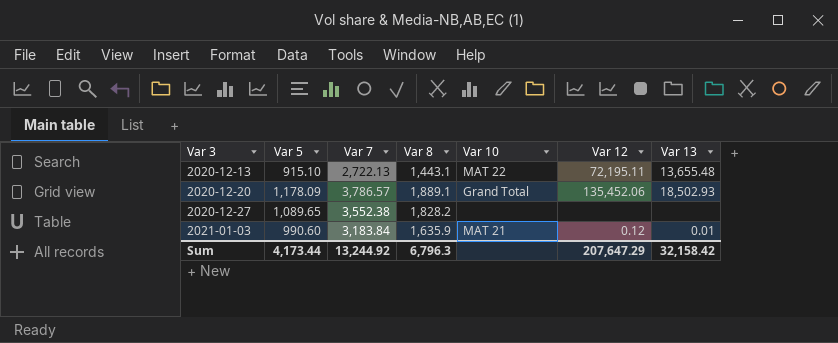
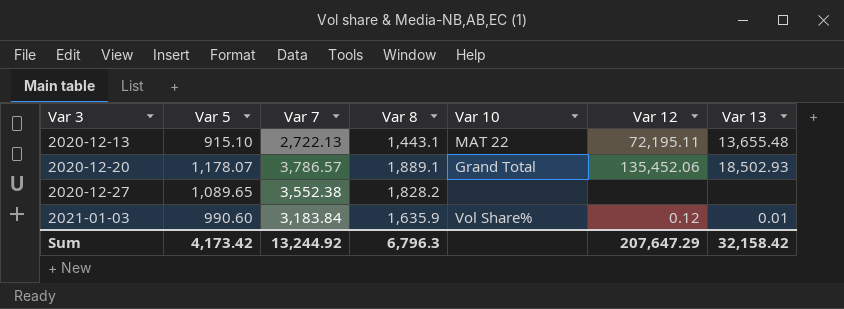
2020-12-20 | Var 5: 1,178.09 -> 1,178.07
2021-01-03 | Var 10: MAT 21 -> Vol Share%
Sum | Var 5: 4,173.44 -> 4,173.42

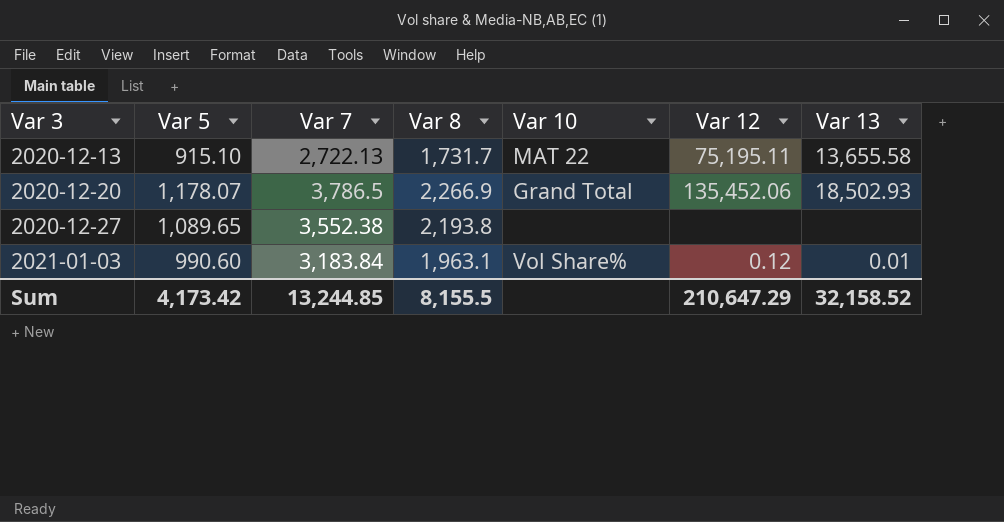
2020-12-13 | Var 8: 1,443.1 -> 1,731.7
2020-12-13 | Var 12: 72,195.11 -> 75,195.11
2020-12-13 | Var 13: 13,655.48 -> 13,655.58
2020-12-20 | Var 7: 3,786.57 -> 3,786.5
2020-12-20 | Var 8: 1,889.1 -> 2,266.9
2020-12-27 | Var 8: 1,828.2 -> 2,193.8
2021-01-03 | Var 8: 1,635.9 -> 1,963.1
Sum | Var 7: 13,244.92 -> 13,244.85
Sum | Var 8: 6,796.3 -> 8,155.5
Sum | Var 12: 207,647.29 -> 210,647.29
Sum | Var 13: 32,158.42 -> 32,158.52

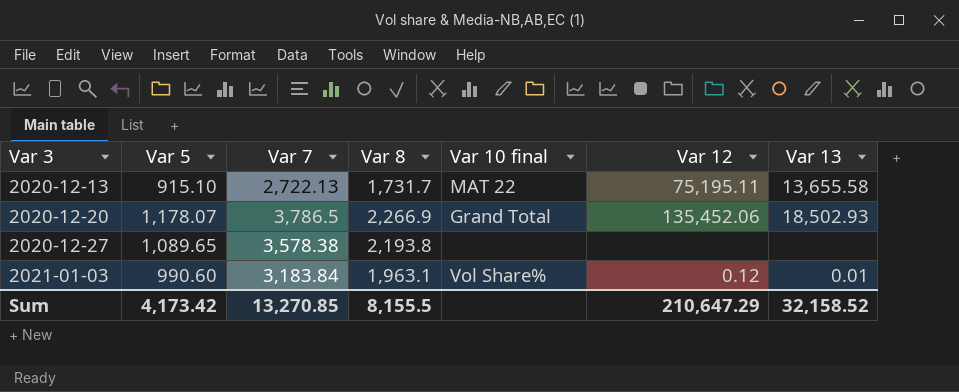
column name: Var 10 -> Var 10 final
2020-12-27 | Var 7: 3,552.38 -> 3,578.38
Sum | Var 7: 13,244.85 -> 13,270.85

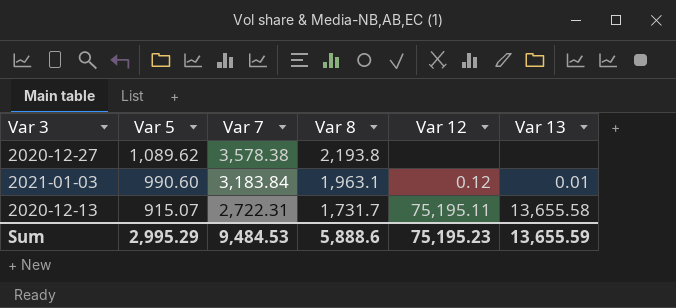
row order: Var 3 ascending -> Var 5 descending
column Var 10 final | position: 5 -> none
row 2020-12-20: 1,178.07 | 3,786.5 | 2,266.9 | Grand Total | 135,452.06 | 18,502.93 -> none
2020-12-27 | Var 5: 1,089.65 -> 1,089.62
2020-12-13 | Var 5: 915.10 -> 915.07
2020-12-13 | Var 7: 2,722.13 -> 2,722.31
Sum | Var 5: 4,173.42 -> 2,995.29
Sum | Var 7: 13,270.85 -> 9,484.53
Sum | Var 8: 8,155.5 -> 5,888.6
Sum | Var 12: 210,647.29 -> 75,195.23
Sum | Var 13: 32,158.52 -> 13,655.59

